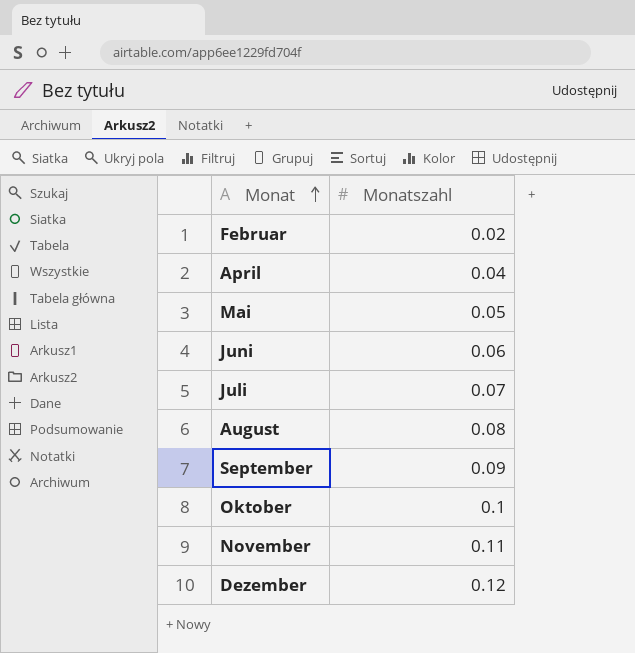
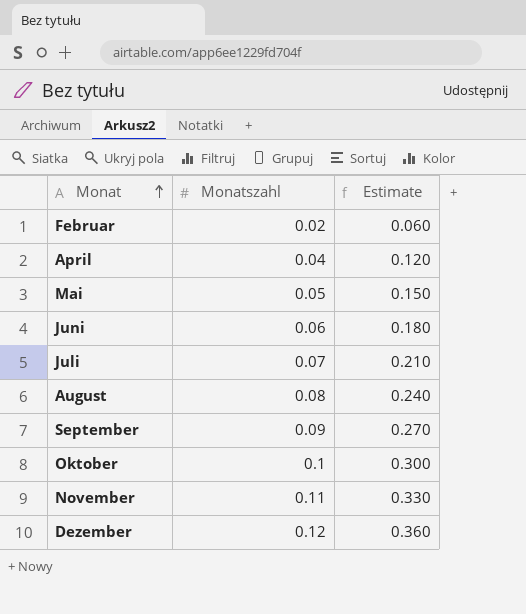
column Estimate | formula: none -> [Monatszahl] * 3

